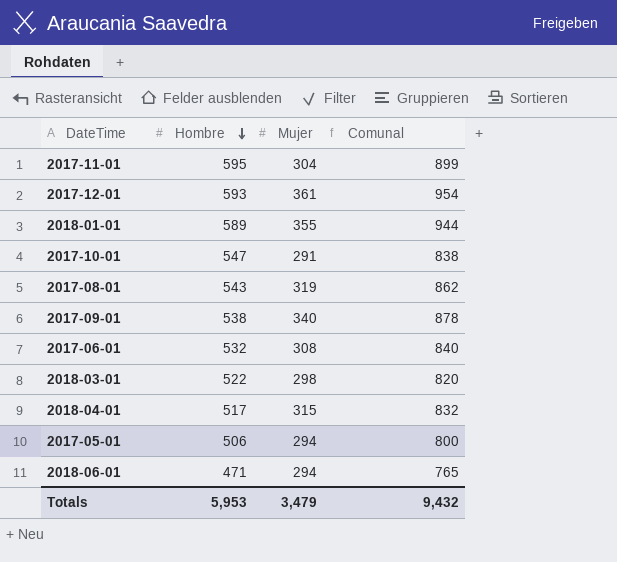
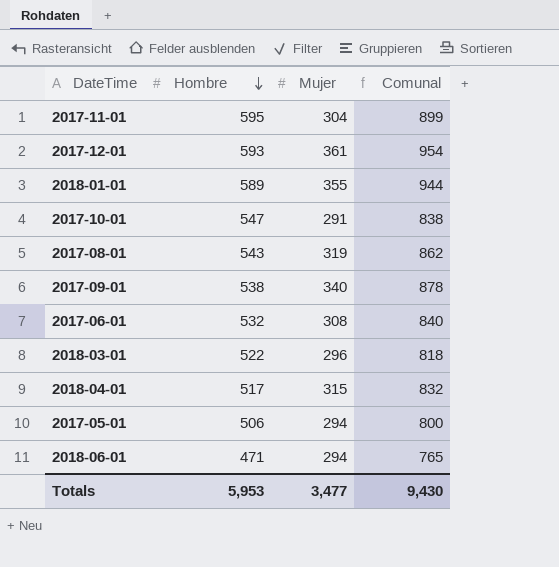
2018-03-01 | Mujer: 298 -> 296
2018-03-01 | Comunal: 820 -> 818
Totals | Mujer: 3,479 -> 3,477
Totals | Comunal: 9,432 -> 9,430

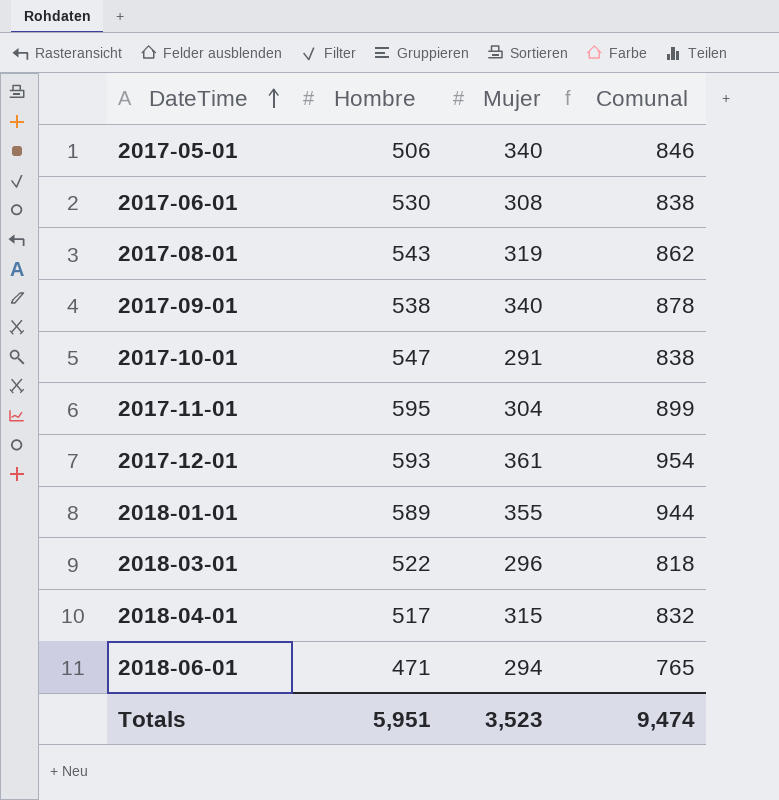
row order: Hombre descending -> DateTime ascending
2017-05-01 | Mujer: 294 -> 340
2017-05-01 | Comunal: 800 -> 846
2017-06-01 | Hombre: 532 -> 530
2017-06-01 | Comunal: 840 -> 838
Totals | Hombre: 5,953 -> 5,951
Totals | Mujer: 3,477 -> 3,523
Totals | Comunal: 9,430 -> 9,474

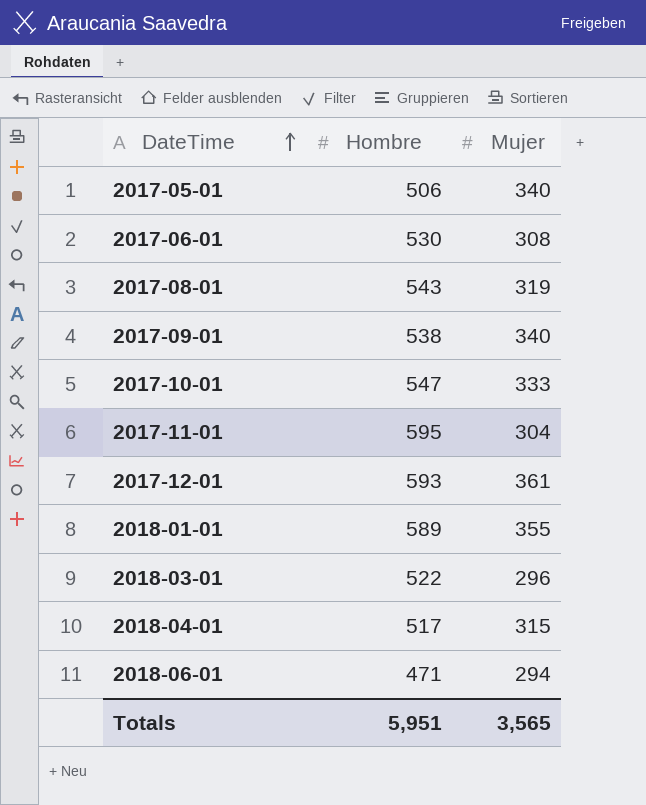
column Comunal | formula: [Hombre] + [Mujer] -> none
2017-10-01 | Mujer: 291 -> 333
Totals | Mujer: 3,523 -> 3,565

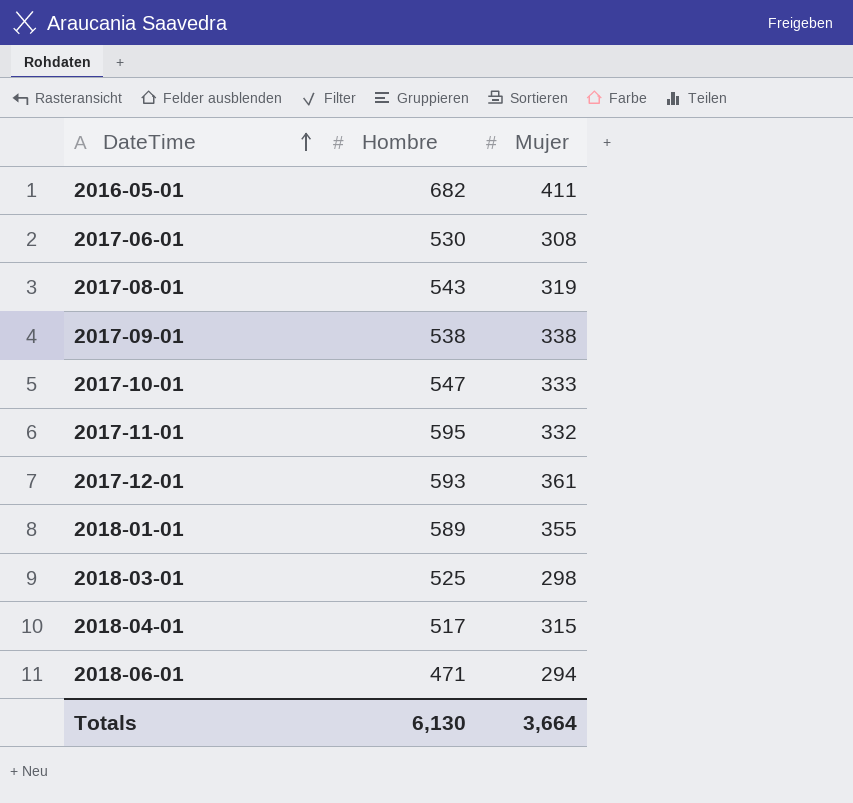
row 2017-05-01: 506 | 340 -> none
row 2016-05-01: none -> 682 | 411
2017-09-01 | Mujer: 340 -> 338
2017-11-01 | Mujer: 304 -> 332
2018-03-01 | Hombre: 522 -> 525
2018-03-01 | Mujer: 296 -> 298
Totals | Hombre: 5,951 -> 6,130
Totals | Mujer: 3,565 -> 3,664

